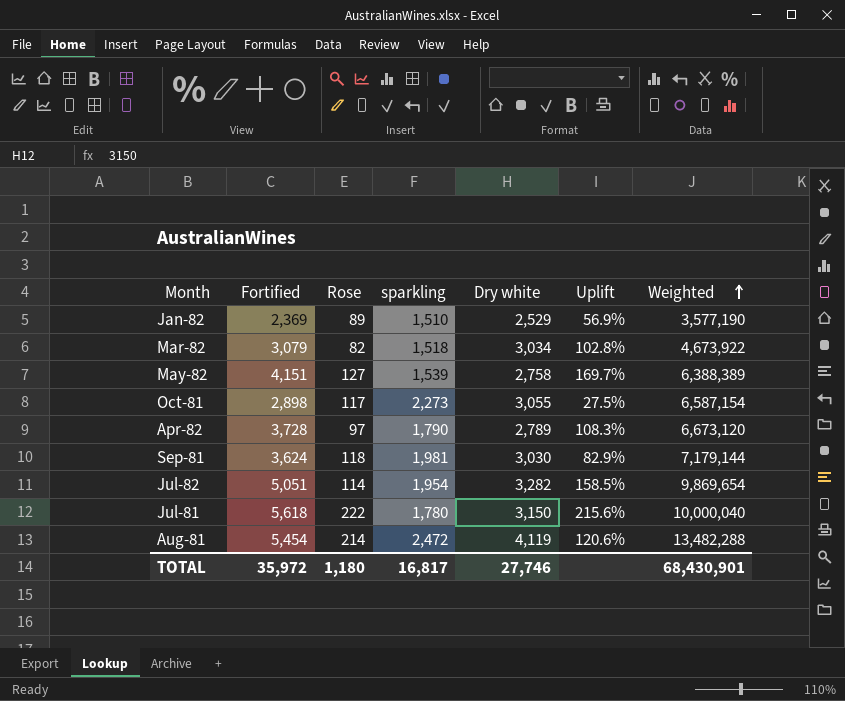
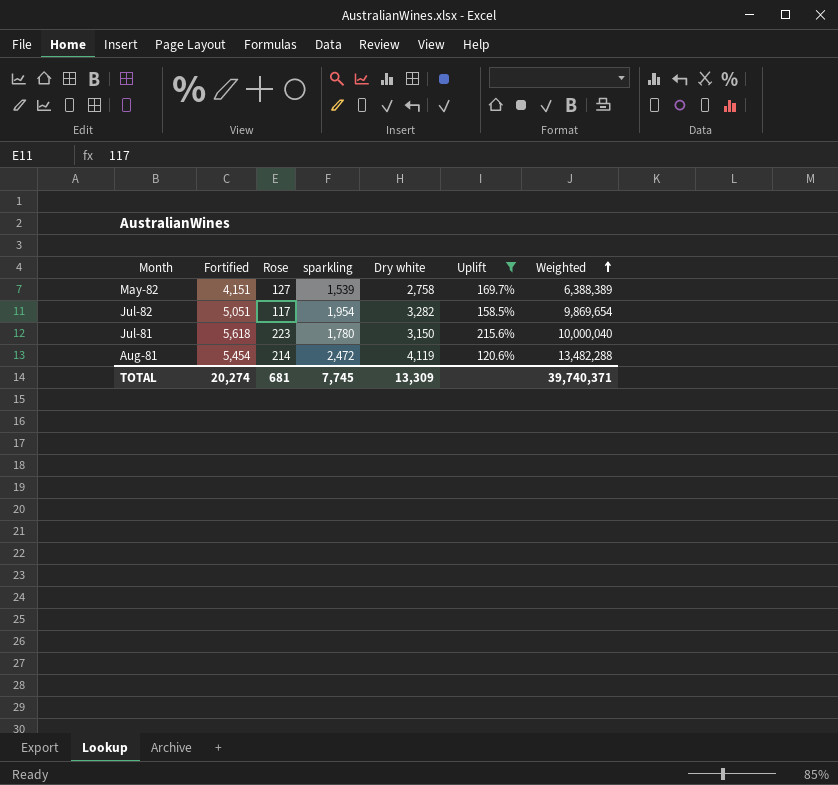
filter: none -> Uplift >= 120.6%
Jul-82 | Rose: 114 -> 117
Jul-81 | Rose: 222 -> 223
TOTAL | Fortified: 35,972 -> 20,274
TOTAL | Rose: 1,180 -> 681
TOTAL | sparkling: 16,817 -> 7,745
TOTAL | Dry white: 27,746 -> 13,309
TOTAL | Weighted: 68,430,901 -> 39,740,371

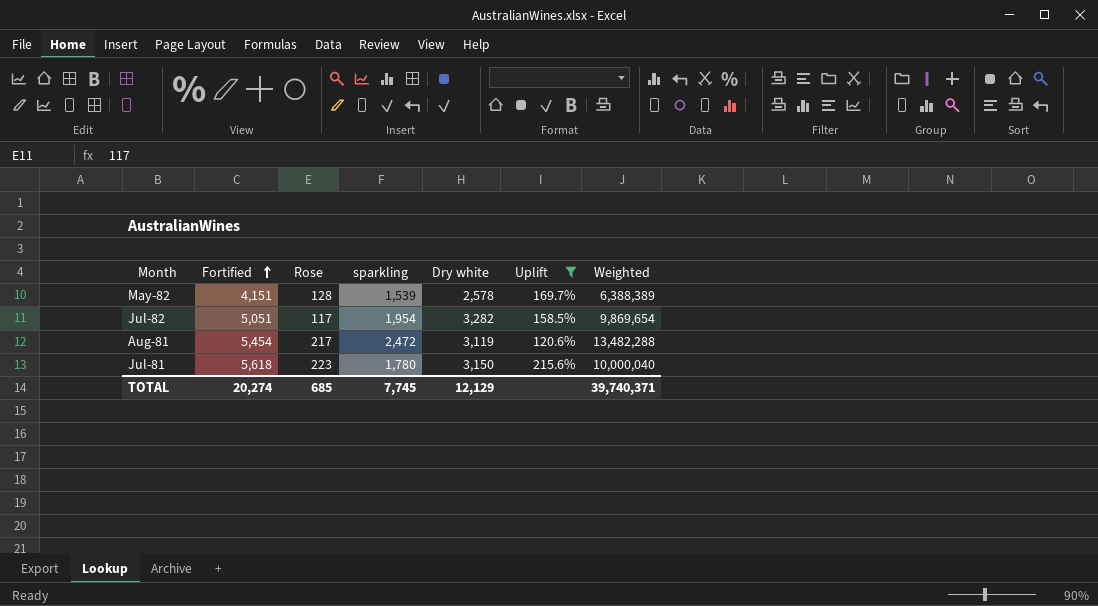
row order: Weighted ascending -> Fortified ascending
May-82 | Rose: 127 -> 128
May-82 | Dry white: 2,758 -> 2,578
Aug-81 | Rose: 214 -> 217
Aug-81 | Dry white: 4,119 -> 3,119
TOTAL | Rose: 681 -> 685
TOTAL | Dry white: 13,309 -> 12,129

